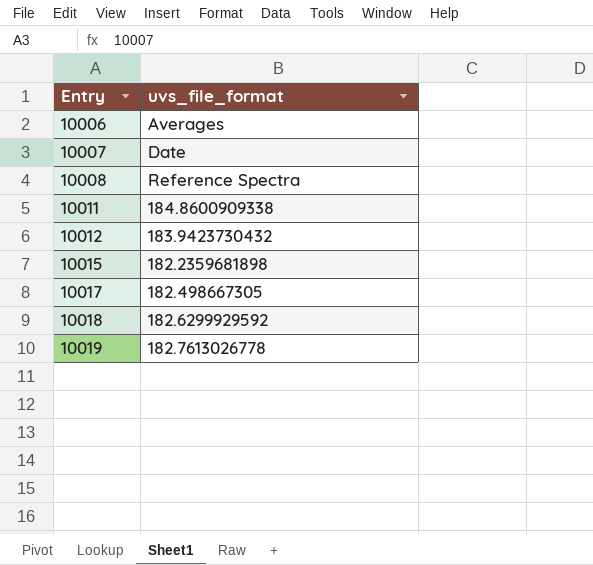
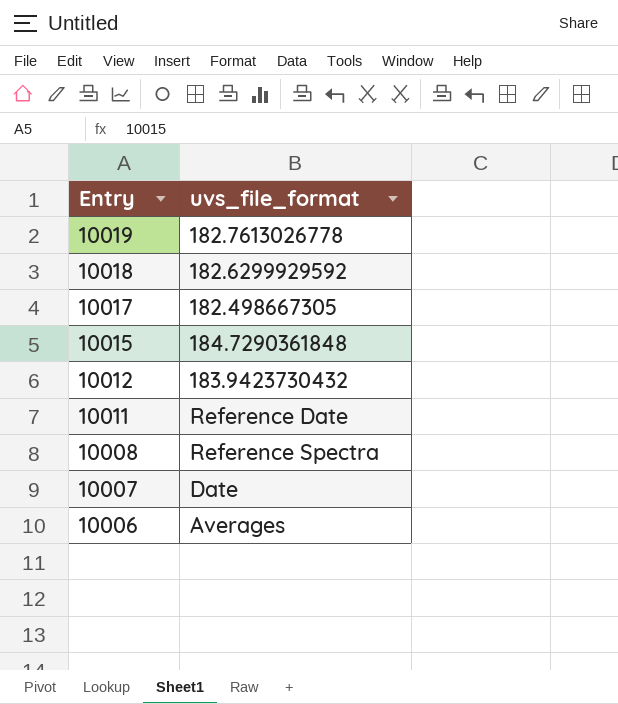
row order: Entry ascending -> Entry descending
10015 | uvs_file_format: 182.2359681898 -> 184.7290361848
10011 | uvs_file_format: 184.8600909338 -> Reference Date

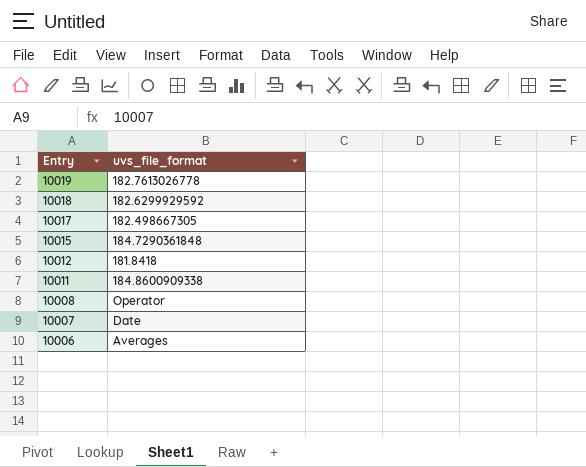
10012 | uvs_file_format: 183.9423730432 -> 181.8418
10011 | uvs_file_format: Reference Date -> 184.8600909338
10008 | uvs_file_format: Reference Spectra -> Operator

